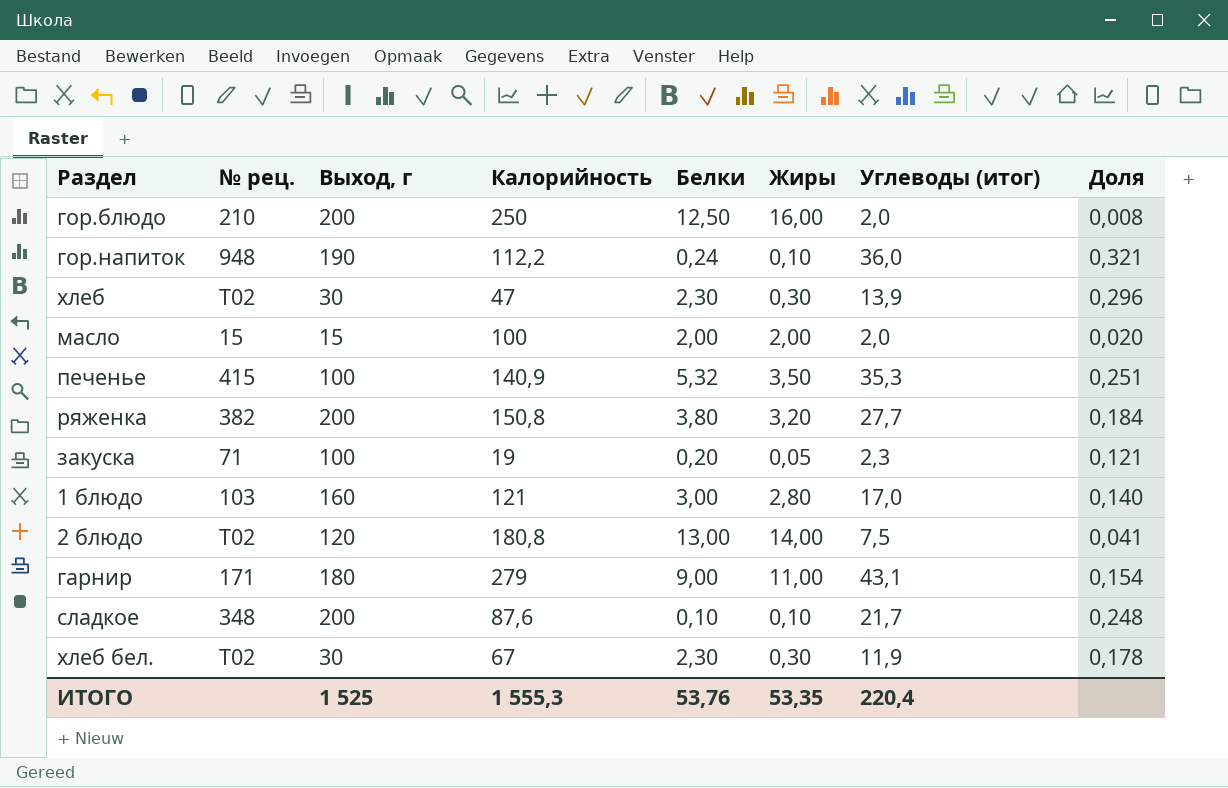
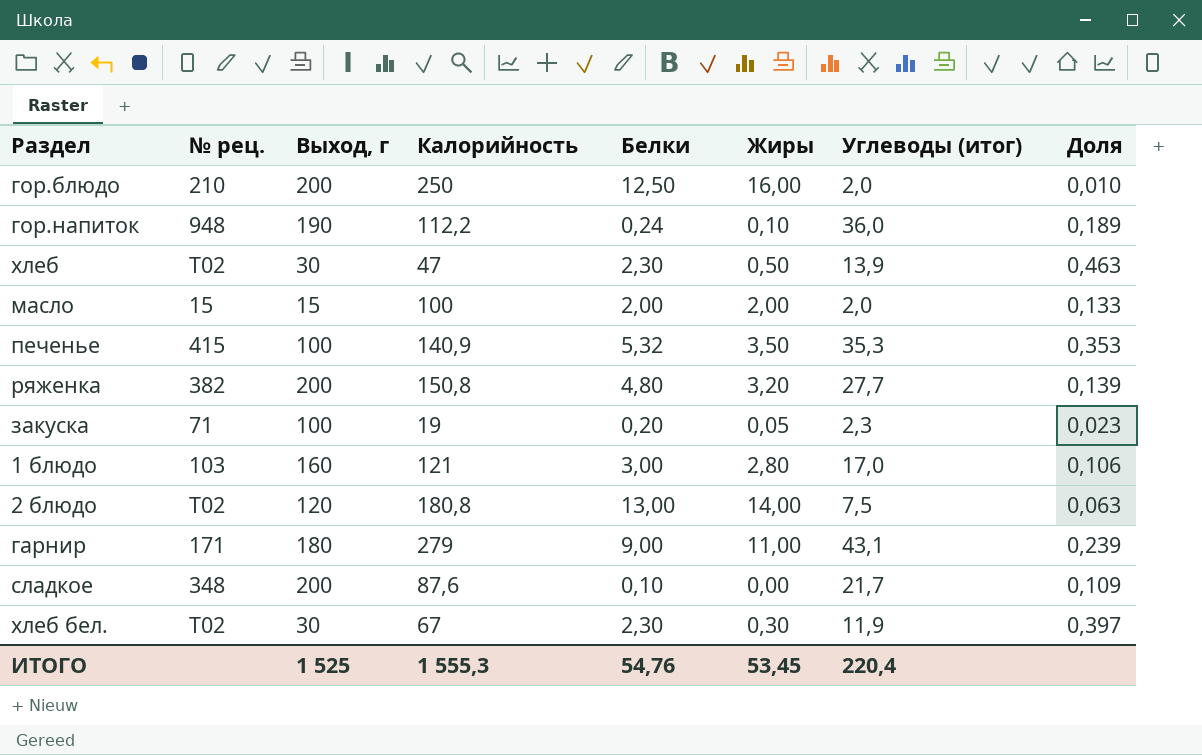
column Доля | formula: [Углеводы (итог)] / [Калорийность] -> [Углеводы (итог)] / [Выход, г]
хлеб | Жиры: 0,30 -> 0,50
ряженка | Белки: 3,80 -> 4,80
сладкое | Жиры: 0,10 -> 0,00
ИТОГО | Белки: 53,76 -> 54,76
ИТОГО | Жиры: 53,35 -> 53,45

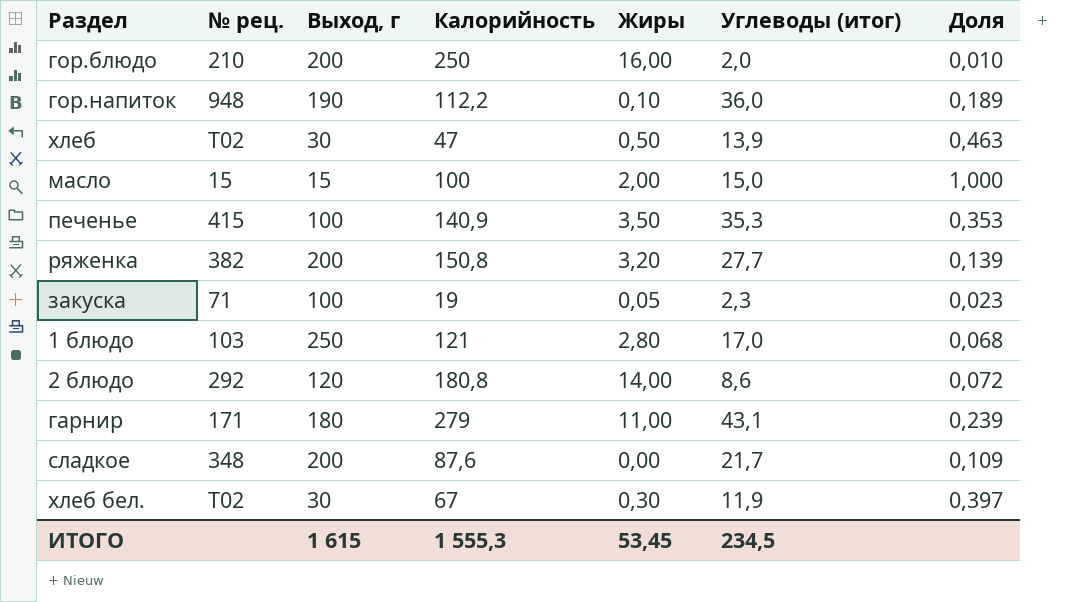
column Белки | position: 5 -> none
масло | Углеводы (итог): 2,0 -> 15,0
масло | Доля: 0,133 -> 1,000
1 блюдо | Выход, г: 160 -> 250
1 блюдо | Доля: 0,106 -> 0,068
2 блюдо | № рец.: Т02 -> 292
2 блюдо | Углеводы (итог): 7,5 -> 8,6
2 блюдо | Доля: 0,063 -> 0,072
ИТОГО | Выход, г: 1 525 -> 1 615
ИТОГО | Углеводы (итог): 220,4 -> 234,5

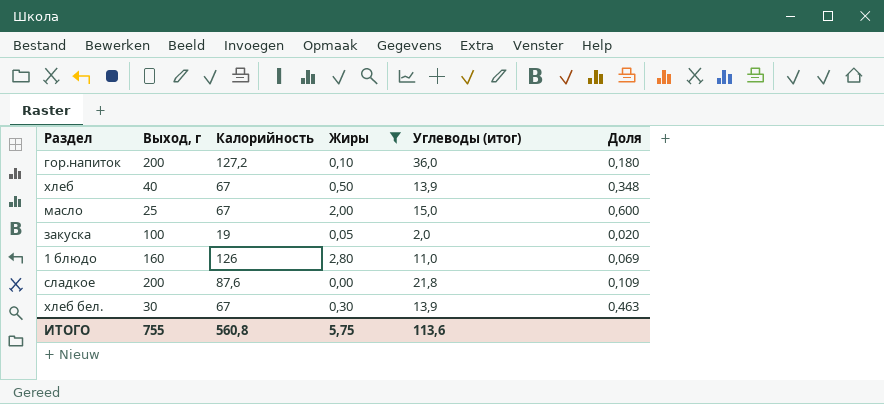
filter: none -> Жиры <= 2,80
column № рец. | position: 2 -> none
гор.напиток | Выход, г: 190 -> 200
гор.напиток | Калорийность: 112,2 -> 127,2
гор.напиток | Доля: 0,189 -> 0,180
хлеб | Выход, г: 30 -> 40
хлеб | Калорийность: 47 -> 67
хлеб | Доля: 0,463 -> 0,348
масло | Выход, г: 15 -> 25
масло | Калорийность: 100 -> 67
масло | Доля: 1,000 -> 0,600
закуска | Углеводы (итог): 2,3 -> 2,0
закуска | Доля: 0,023 -> 0,020
1 блюдо | Выход, г: 250 -> 160
1 блюдо | Калорийность: 121 -> 126
1 блюдо | Углеводы (итог): 17,0 -> 11,0
1 блюдо | Доля: 0,068 -> 0,069
сладкое | Углеводы (итог): 21,7 -> 21,8
хлеб бел. | Углеводы (итог): 11,9 -> 13,9
хлеб бел. | Доля: 0,397 -> 0,463
ИТОГО | Выход, г: 1 615 -> 755
ИТОГО | Калорийность: 1 555,3 -> 560,8
ИТОГО | Жиры: 53,45 -> 5,75
ИТОГО | Углеводы (итог): 234,5 -> 113,6

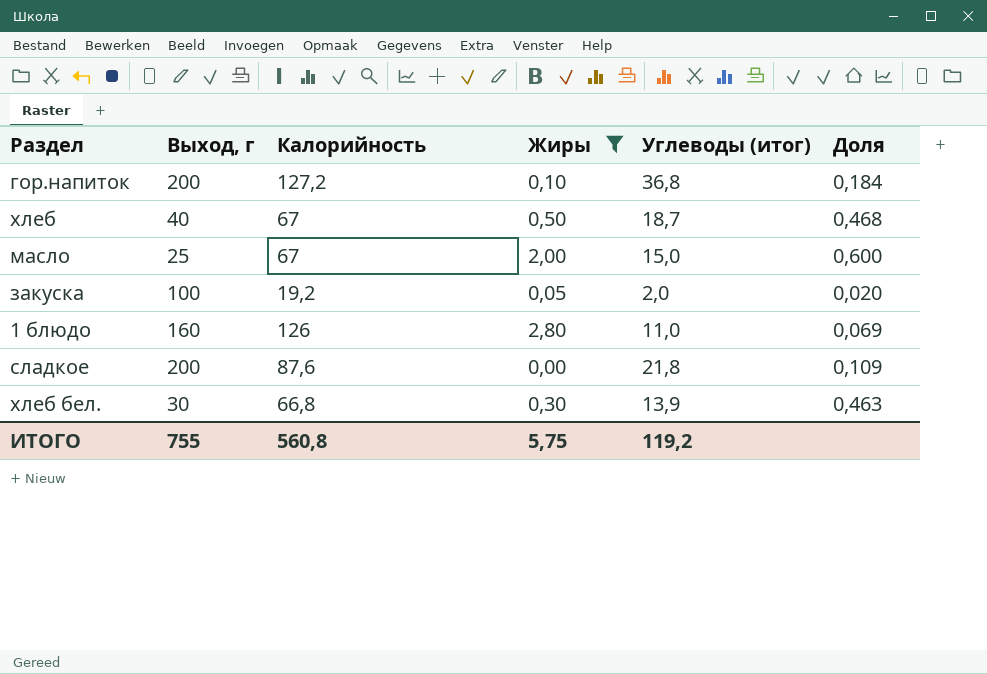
гор.напиток | Углеводы (итог): 36,0 -> 36,8
гор.напиток | Доля: 0,180 -> 0,184
хлеб | Углеводы (итог): 13,9 -> 18,7
хлеб | Доля: 0,348 -> 0,468
закуска | Калорийность: 19 -> 19,2
хлеб бел. | Калорийность: 67 -> 66,8
ИТОГО | Углеводы (итог): 113,6 -> 119,2

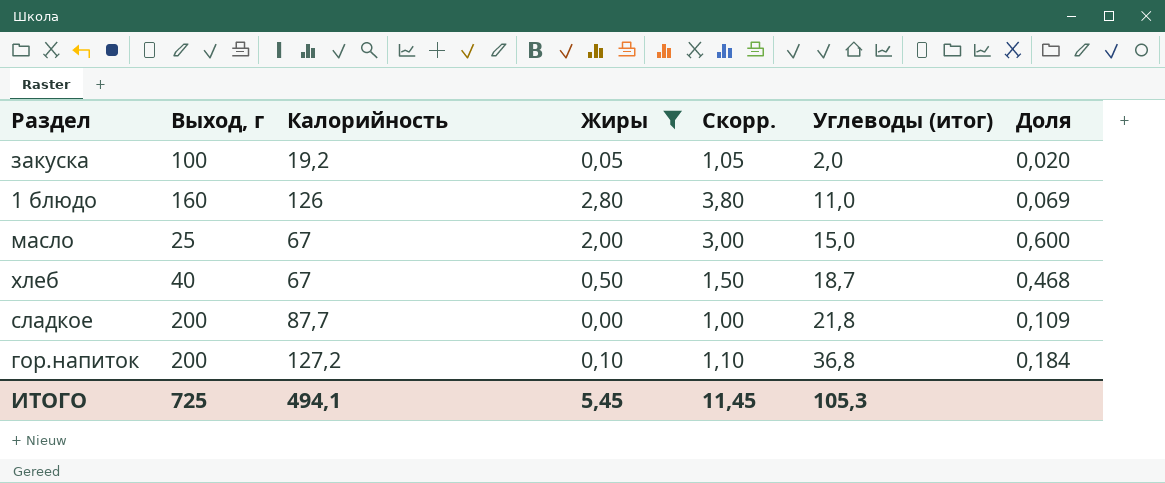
row order: none -> Углеводы (итог) ascending
column Скорр. | formula: none -> [Жиры] + 1
row хлеб бел.: 30 | 66,8 | 0,30 | 13,9 | 0,463 -> none
сладкое | Калорийность: 87,6 -> 87,7
ИТОГО | Выход, г: 755 -> 725
ИТОГО | Калорийность: 560,8 -> 494,1
ИТОГО | Жиры: 5,75 -> 5,45
ИТОГО | Углеводы (итог): 119,2 -> 105,3

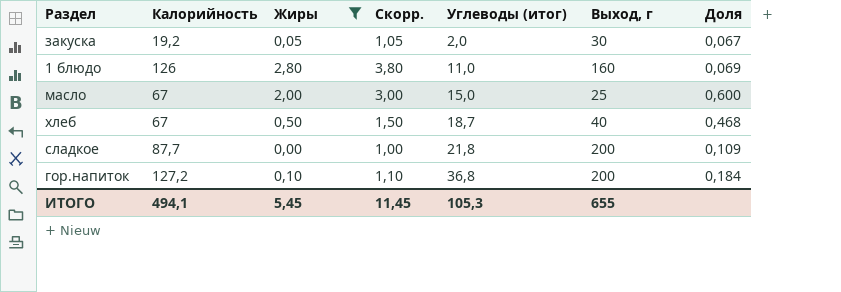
column Выход, г | position: 2 -> 6
закуска | Выход, г: 100 -> 30
закуска | Доля: 0,020 -> 0,067
ИТОГО | Выход, г: 725 -> 655

